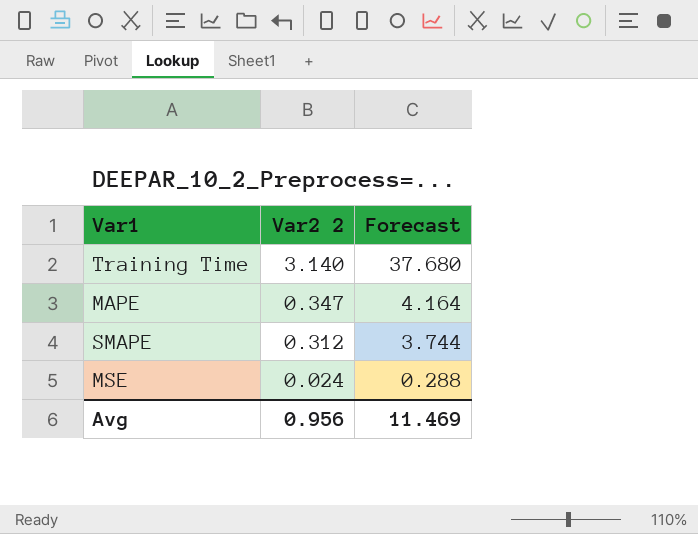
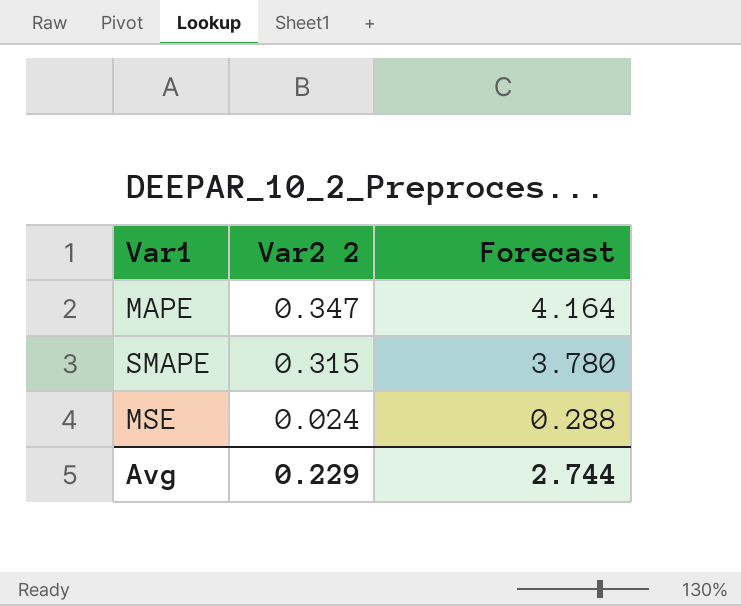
row Training Time: 3.140 | 37.680 -> none
SMAPE | Var2 2: 0.312 -> 0.315
SMAPE | Forecast: 3.744 -> 3.780
Avg | Var2 2: 0.956 -> 0.229
Avg | Forecast: 11.469 -> 2.744

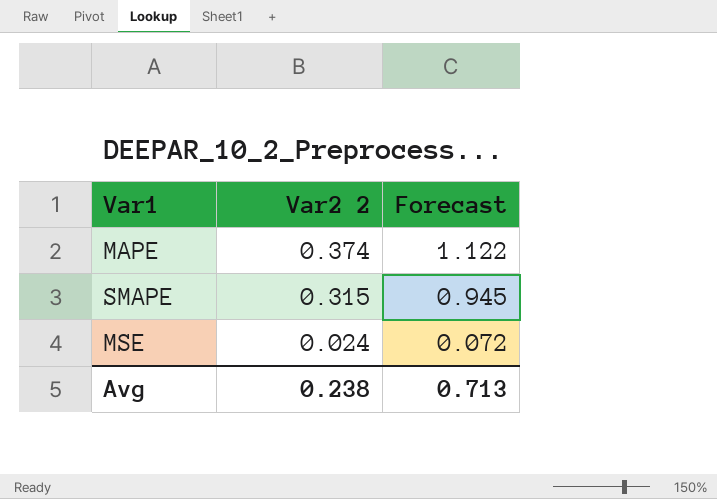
column Forecast | formula: [Var2 2] * 12 -> [Var2 2] * 3
MAPE | Var2 2: 0.347 -> 0.374
Avg | Var2 2: 0.229 -> 0.238
Avg | Forecast: 2.744 -> 0.713

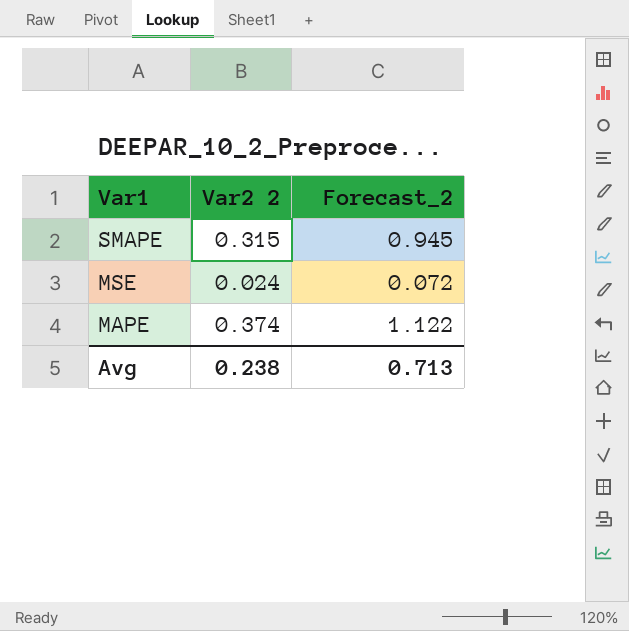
row order: Var2 2 descending -> Var1 descending
column name: Forecast -> Forecast_2

